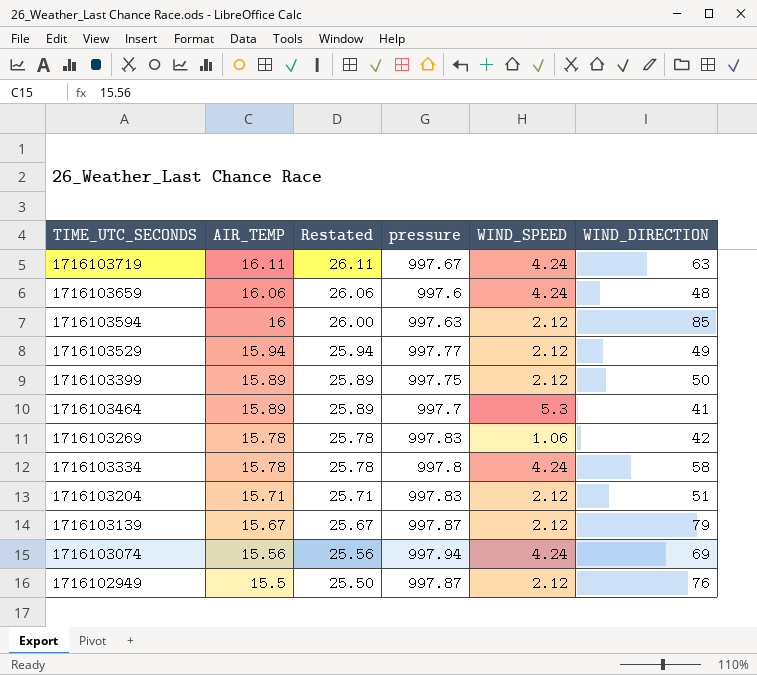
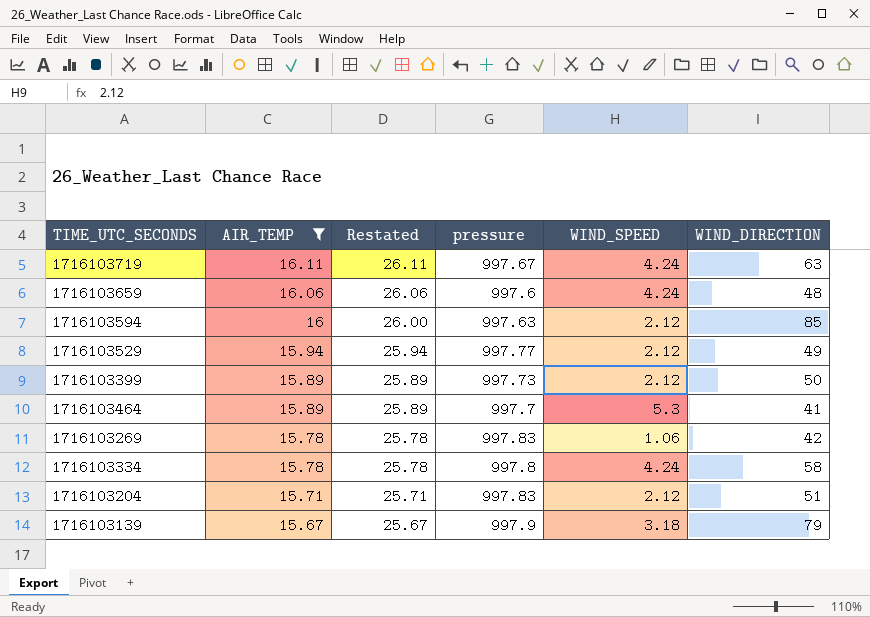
filter: none -> AIR_TEMP >= 15.67
1716103399 | pressure: 997.75 -> 997.73
1716103139 | pressure: 997.87 -> 997.9
1716103139 | WIND_SPEED: 2.12 -> 3.18

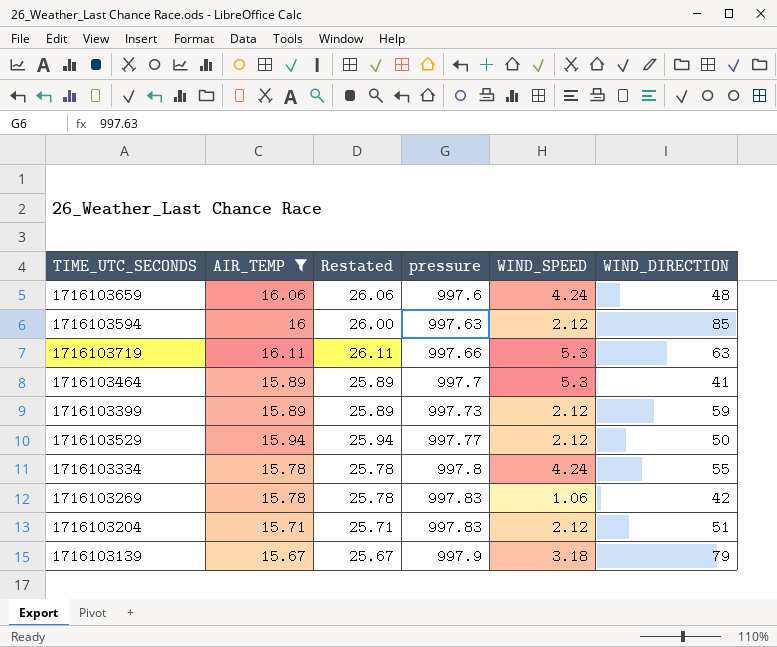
row order: AIR_TEMP descending -> pressure ascending
1716103719 | pressure: 997.67 -> 997.66
1716103719 | WIND_SPEED: 4.24 -> 5.3
1716103399 | WIND_DIRECTION: 50 -> 59
1716103529 | WIND_DIRECTION: 49 -> 50
1716103334 | WIND_DIRECTION: 58 -> 55

